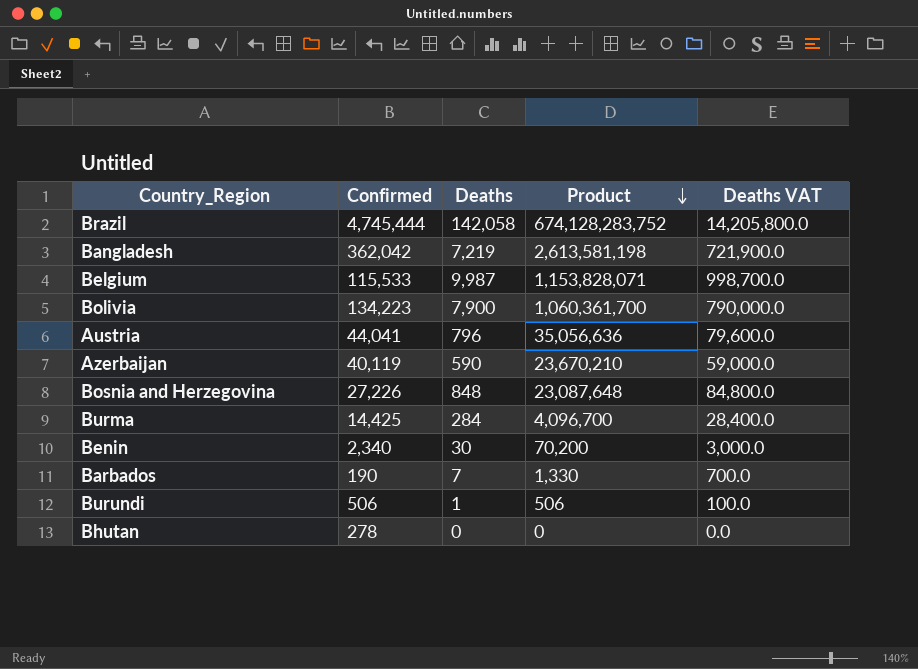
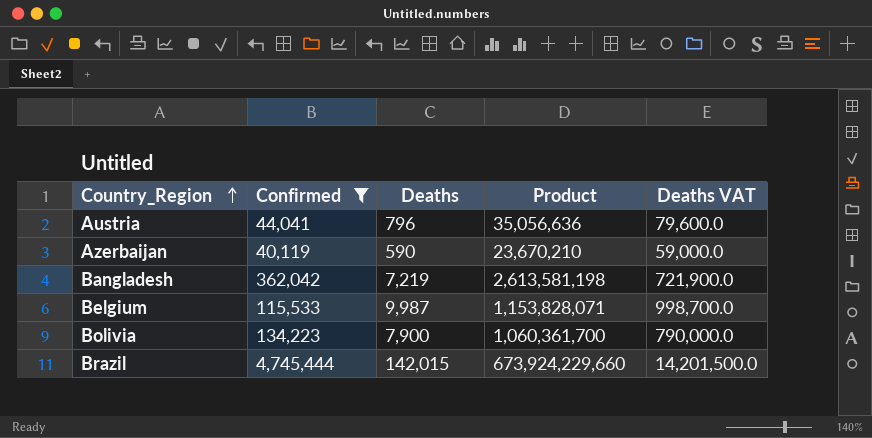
filter: none -> Confirmed >= 40,119
row order: Product descending -> Country_Region ascending
Brazil | Deaths: 142,058 -> 142,015
Brazil | Product: 674,128,283,752 -> 673,924,229,660
Brazil | Deaths VAT: 14,205,800.0 -> 14,201,500.0

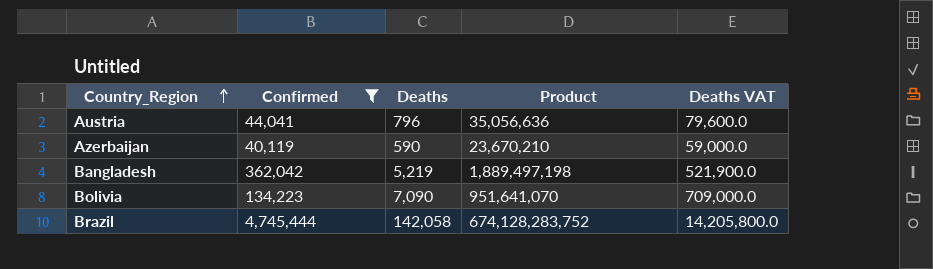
row Belgium: 115,533 | 9,987 | 1,153,828,071 | 998,700.0 -> none
Bangladesh | Deaths: 7,219 -> 5,219
Bangladesh | Product: 2,613,581,198 -> 1,889,497,198
Bangladesh | Deaths VAT: 721,900.0 -> 521,900.0
Bolivia | Deaths: 7,900 -> 7,090
Bolivia | Product: 1,060,361,700 -> 951,641,070
Bolivia | Deaths VAT: 790,000.0 -> 709,000.0
Brazil | Deaths: 142,015 -> 142,058
Brazil | Product: 673,924,229,660 -> 674,128,283,752
Brazil | Deaths VAT: 14,201,500.0 -> 14,205,800.0

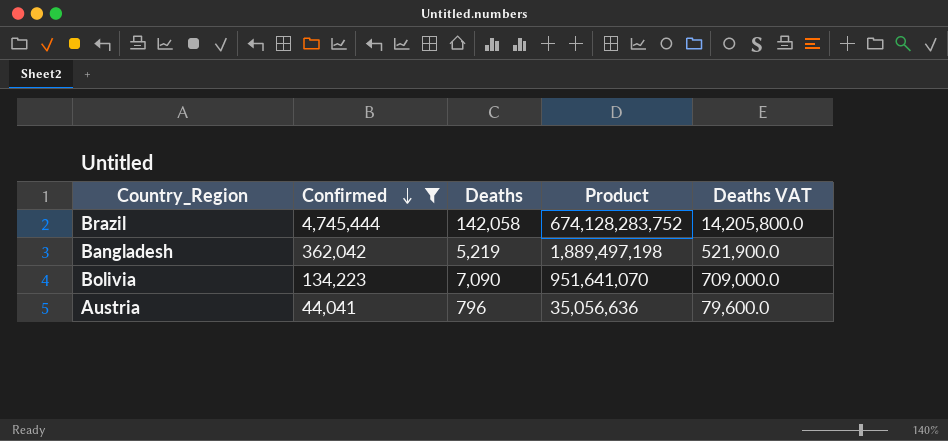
row order: Country_Region ascending -> Confirmed descending
row Azerbaijan: 40,119 | 590 | 23,670,210 | 59,000.0 -> none

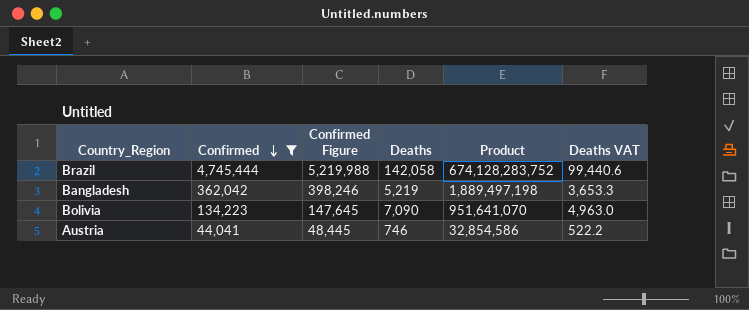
column Confirmed Figure | formula: none -> [Confirmed] * 1.1
column Deaths VAT | formula: [Deaths] * 100 -> [Deaths] * 0.7
Austria | Deaths: 796 -> 746
Austria | Product: 35,056,636 -> 32,854,586

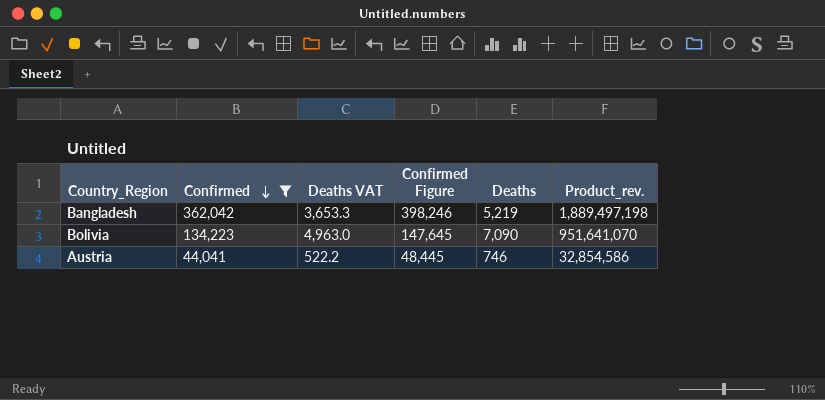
column Deaths VAT | position: 6 -> 3
column name: Product -> Product_rev.
row Brazil: 4,745,444 | 5,219,988 | 142,058 | 674,128,283,752 | 99,440.6 -> none

